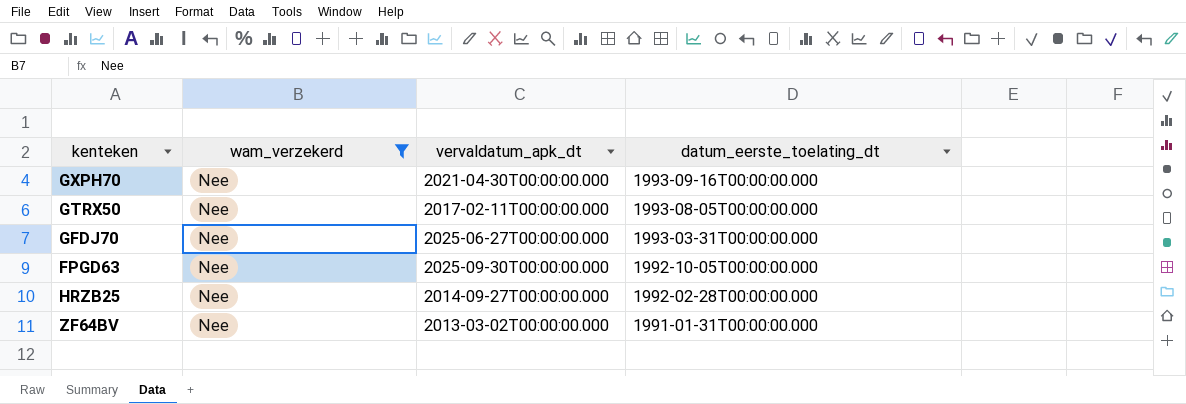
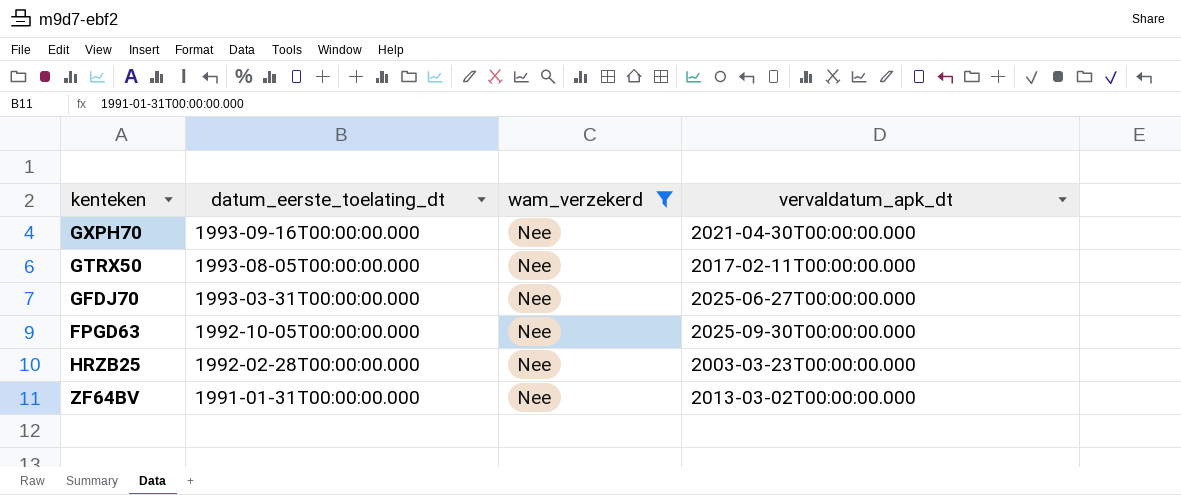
column datum_eerste_toelating_dt | position: 4 -> 2
HRZB25 | vervaldatum_apk_dt: 2014-09-27T00:00:00.000 -> 2003-03-23T00:00:00.000

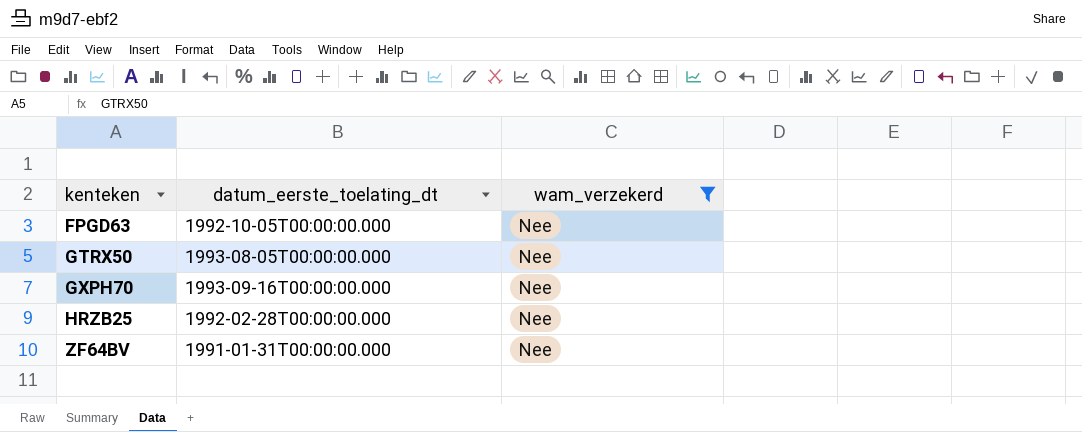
row order: datum_eerste_toelating_dt descending -> kenteken ascending
column vervaldatum_apk_dt | position: 4 -> none
row GFDJ70: 1993-03-31T00:00:00.000 | Nee | 2025-06-27T00:00:00.000 -> none

